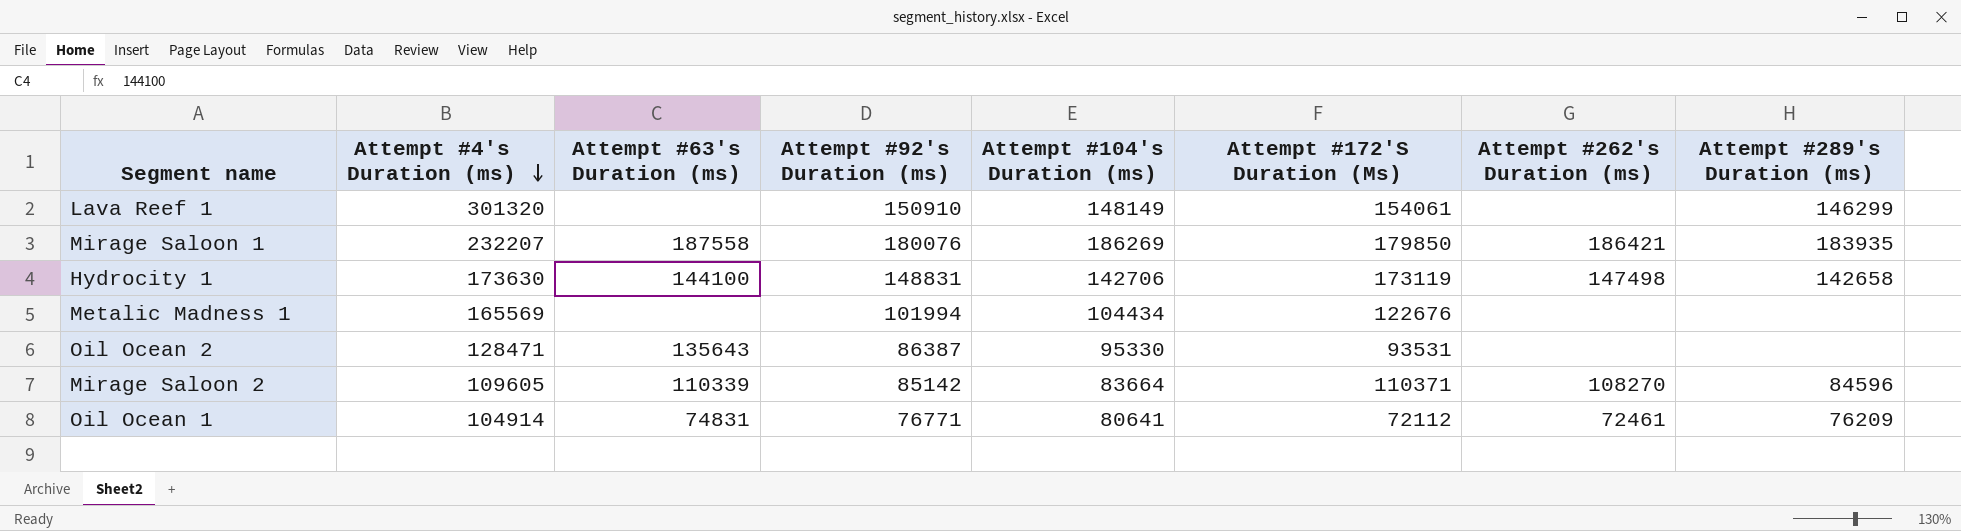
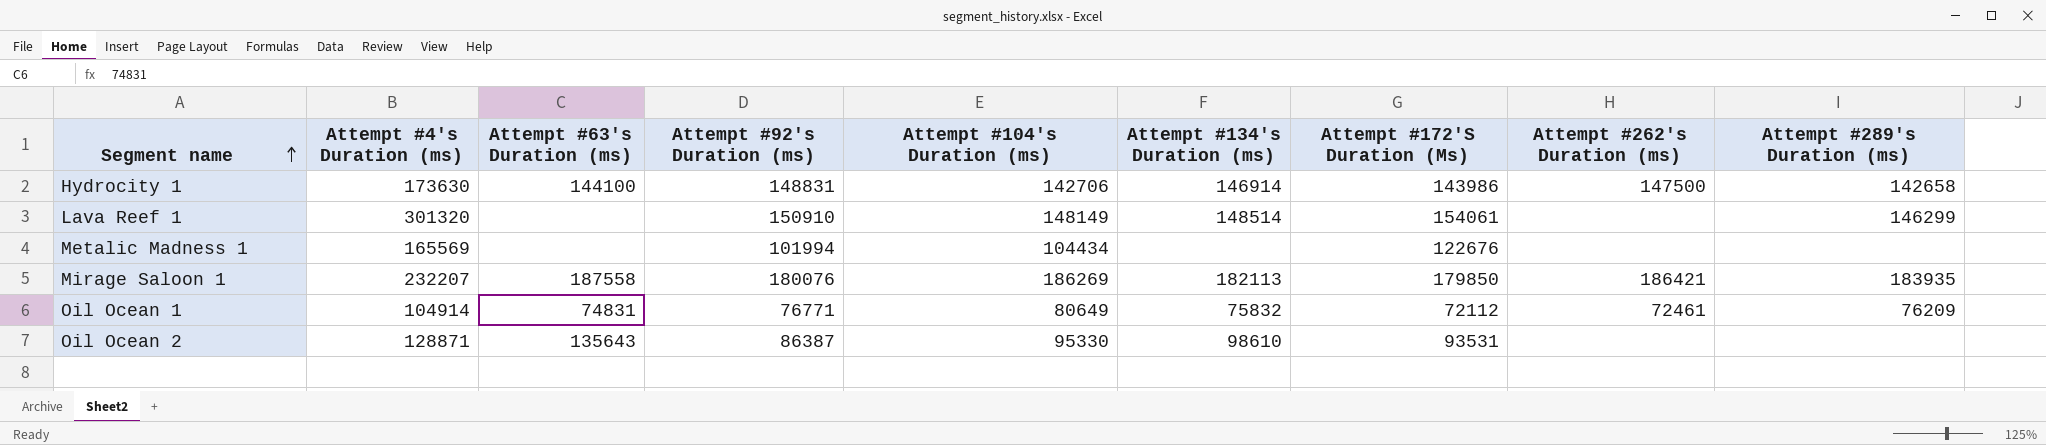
row order: Attempt #4's Duration (ms) descending -> Segment name ascending
column Attempt #134's Duration (ms) | position: none -> 6
row Mirage Saloon 2: 109605 | 110339 | 85142 | 83664 | 110371 | 108270 | 84596 -> none
Hydrocity 1 | Attempt #172'S Duration (Ms): 173119 -> 143986
Hydrocity 1 | Attempt #262's Duration (ms): 147498 -> 147500
Oil Ocean 1 | Attempt #104's Duration (ms): 80641 -> 80649
Oil Ocean 2 | Attempt #4's Duration (ms): 128471 -> 128871

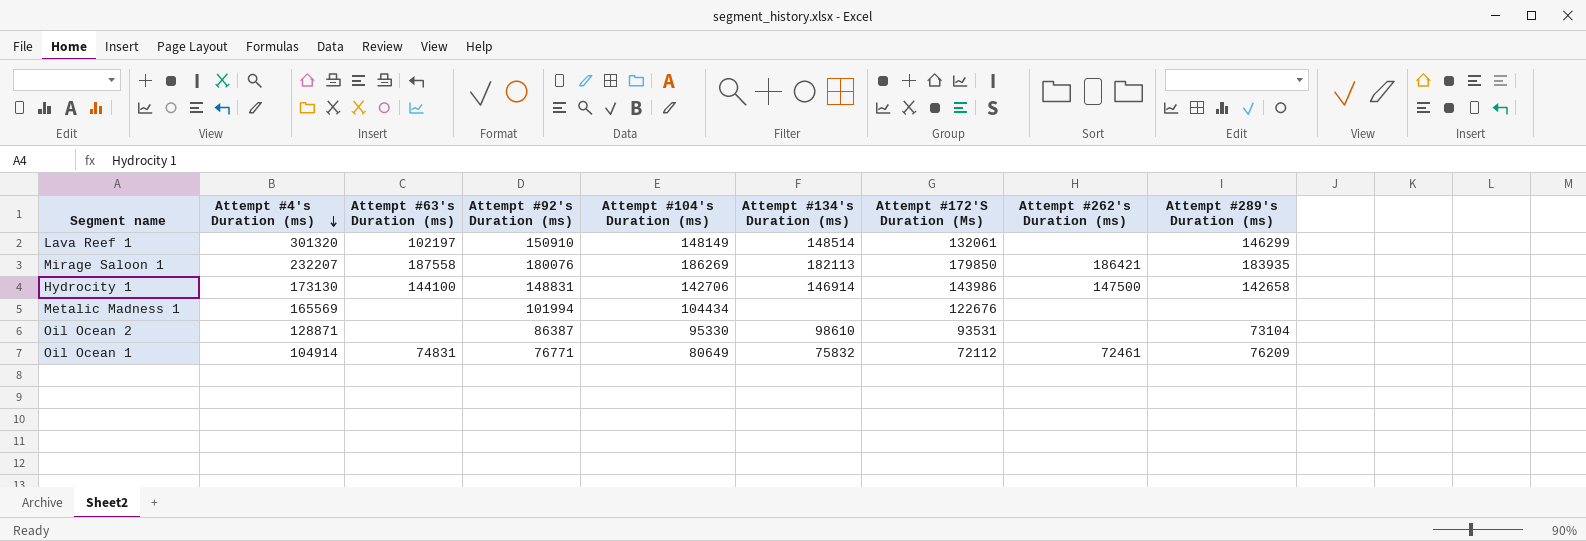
row order: Segment name ascending -> Attempt #4's Duration (ms) descending
Lava Reef 1 | Attempt #63's Duration (ms): none -> 102197
Lava Reef 1 | Attempt #172'S Duration (Ms): 154061 -> 132061
Hydrocity 1 | Attempt #4's Duration (ms): 173630 -> 173130
Oil Ocean 2 | Attempt #63's Duration (ms): 135643 -> none
Oil Ocean 2 | Attempt #289's Duration (ms): none -> 73104

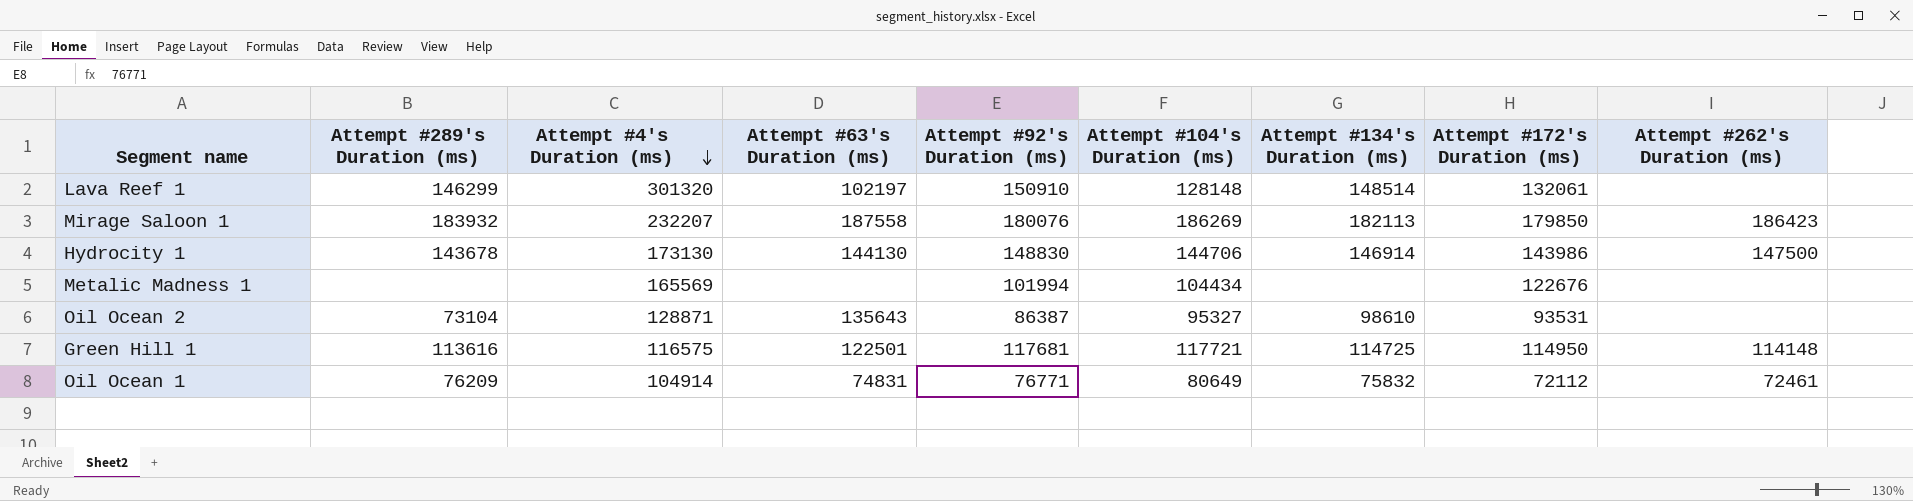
column Attempt #289's Duration (ms) | position: 9 -> 2
column name: Attempt #172'S Duration (Ms) -> Attempt #172's Duration (ms)
Lava Reef 1 | Attempt #104's Duration (ms): 148149 -> 128148
Mirage Saloon 1 | Attempt #289's Duration (ms): 183935 -> 183932
Mirage Saloon 1 | Attempt #262's Duration (ms): 186421 -> 186423
Hydrocity 1 | Attempt #289's Duration (ms): 142658 -> 143678
Hydrocity 1 | Attempt #63's Duration (ms): 144100 -> 144130
Hydrocity 1 | Attempt #92's Duration (ms): 148831 -> 148830
Hydrocity 1 | Attempt #104's Duration (ms): 142706 -> 144706
Oil Ocean 2 | Attempt #63's Duration (ms): none -> 135643
Oil Ocean 2 | Attempt #104's Duration (ms): 95330 -> 95327
row Green Hill 1: none -> 113616 | 116575 | 122501 | 117681 | 117721 | 114725 | 114950 | 114148

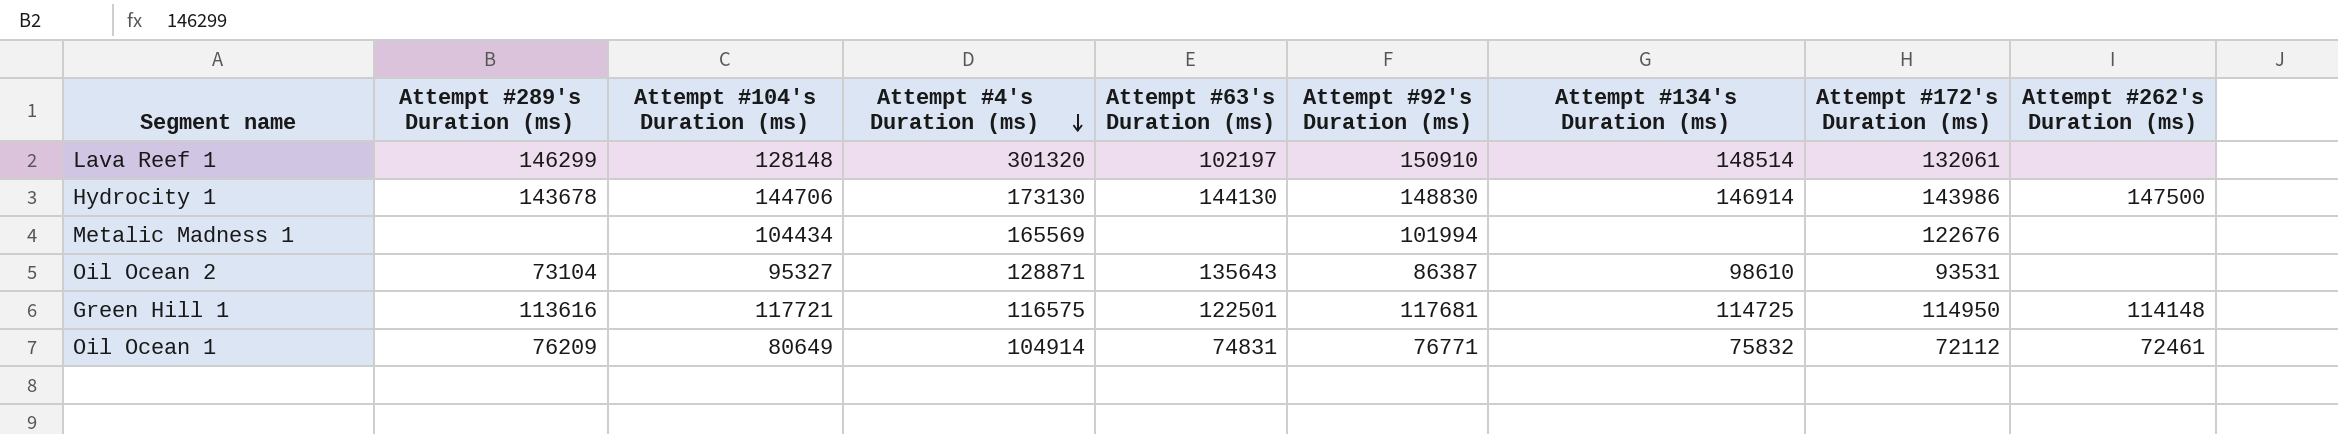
column Attempt #104's Duration (ms) | position: 6 -> 3
row Mirage Saloon 1: 183932 | 232207 | 187558 | 180076 | 186269 | 182113 | 179850 | 186423 -> none

